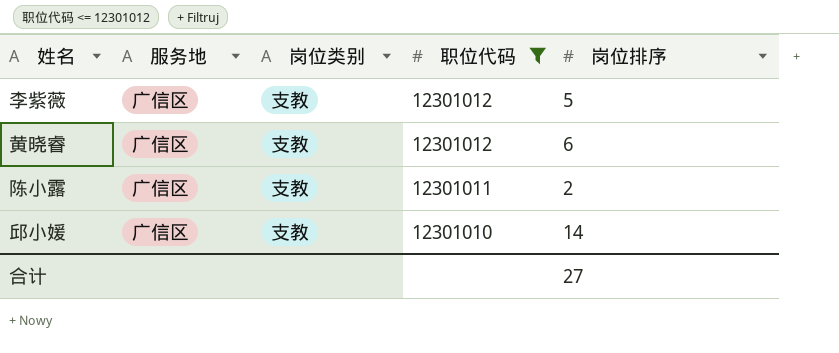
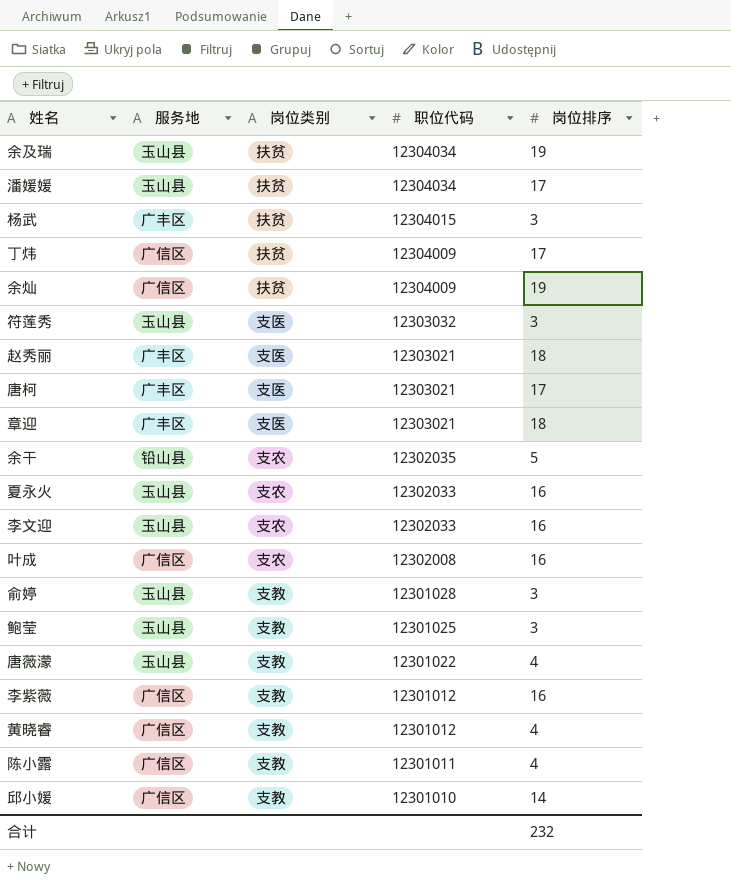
filter: 职位代码 <= 12301012 -> none
李紫薇 | 岗位排序: 5 -> 16
黄晓睿 | 岗位排序: 6 -> 4
陈小露 | 岗位排序: 2 -> 4
合计 | 岗位排序: 27 -> 232

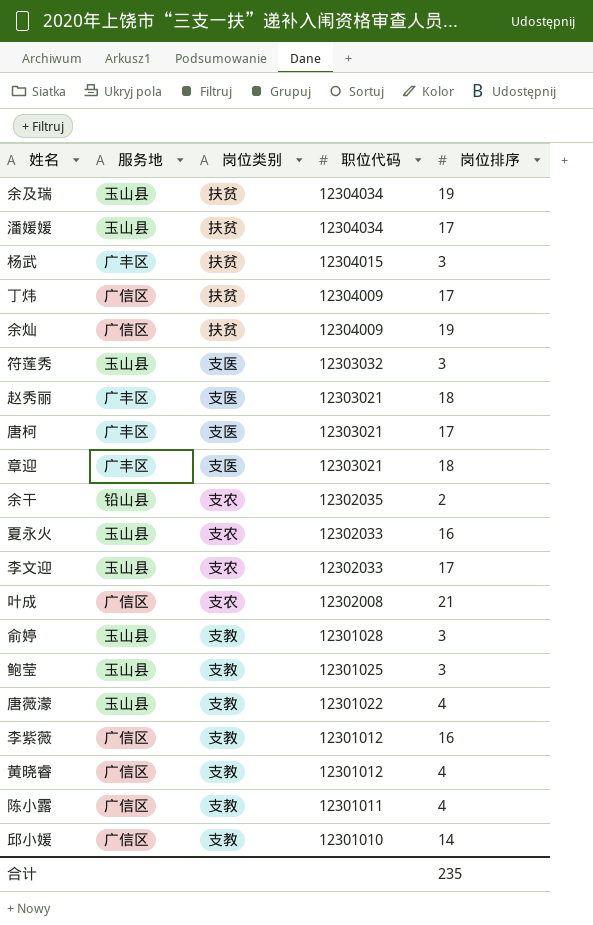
余干 | 岗位排序: 5 -> 2
李文迎 | 岗位排序: 16 -> 17
叶成 | 岗位排序: 16 -> 21
合计 | 岗位排序: 232 -> 235

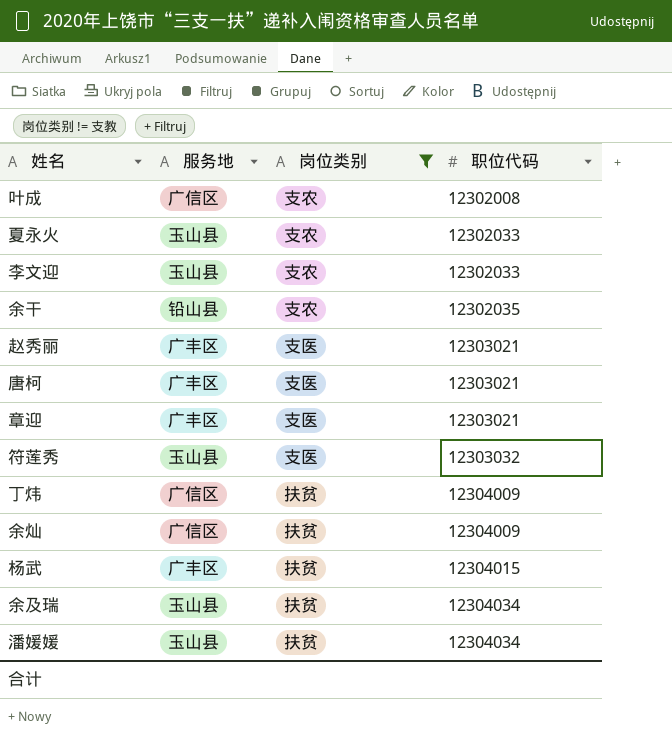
filter: none -> 岗位类别 != 支教
row order: 职位代码 descending -> 职位代码 ascending
column 岗位排序 | position: 5 -> none

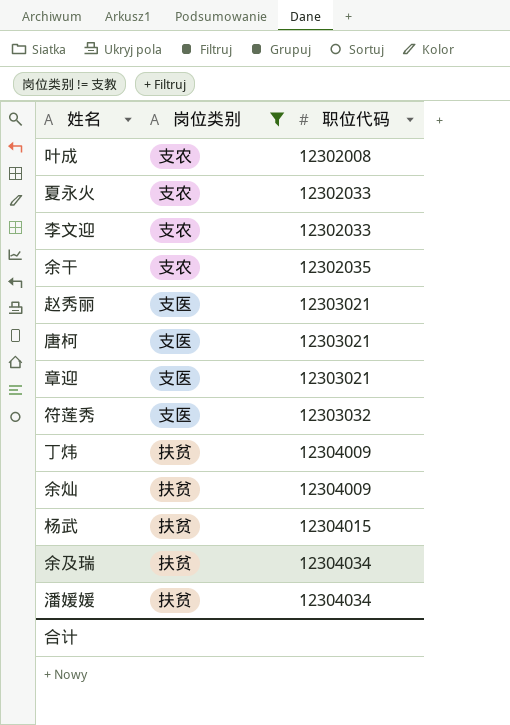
column 服务地 | position: 2 -> none

